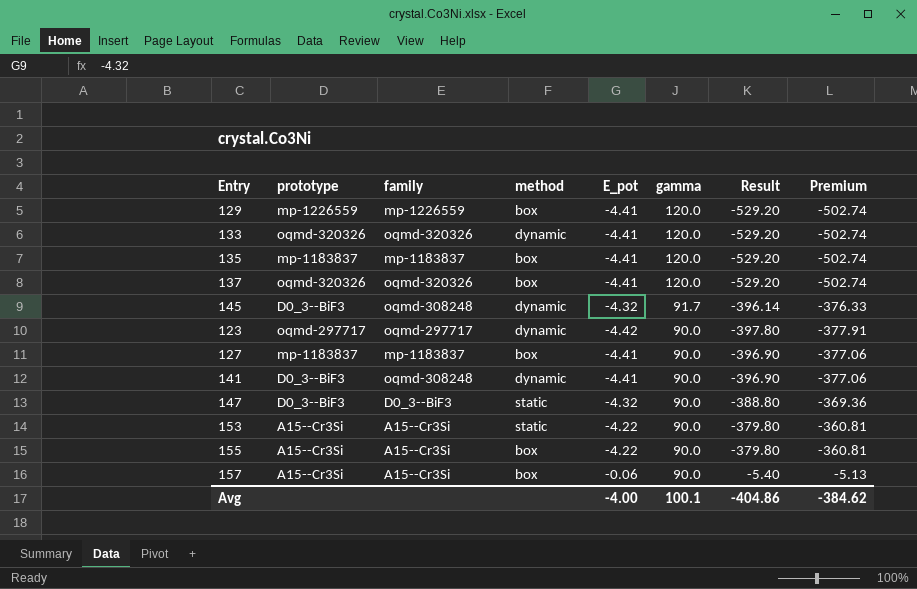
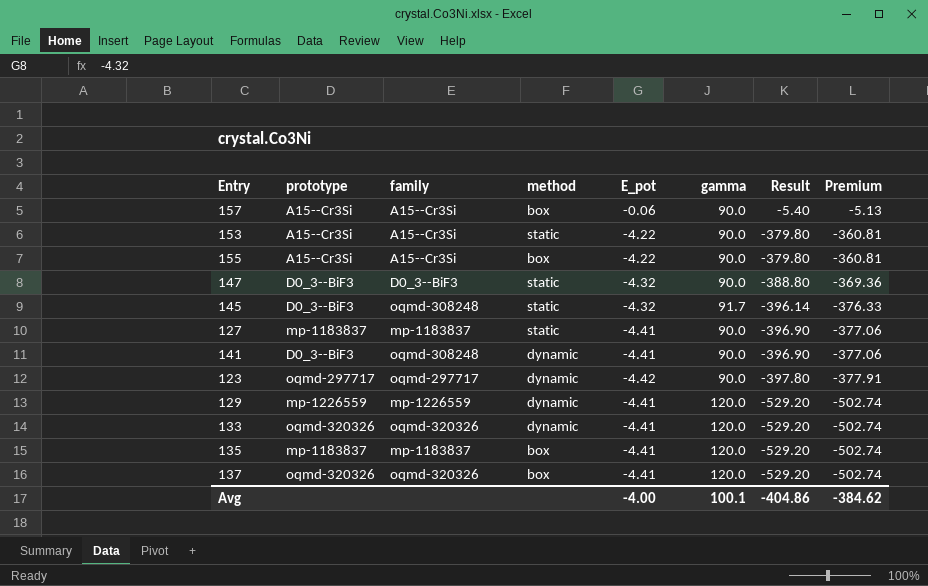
row order: gamma descending -> Result descending
145 | method: dynamic -> static
127 | method: box -> static
129 | method: box -> dynamic

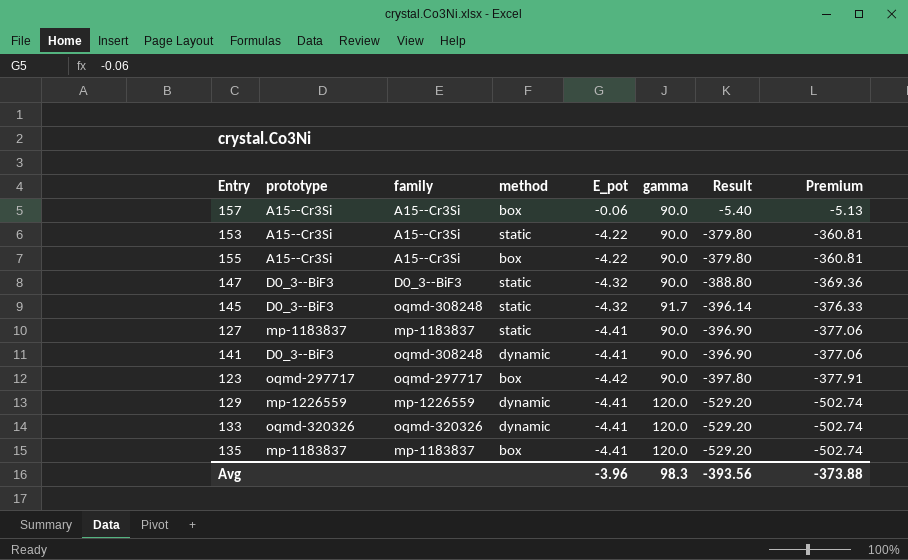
row 137: oqmd-320326 | oqmd-320326 | box | -4.41 | 120.0 | -529.20 | -502.74 -> none
123 | method: dynamic -> box
Avg | E_pot: -4.00 -> -3.96
Avg | gamma: 100.1 -> 98.3
Avg | Result: -404.86 -> -393.56
Avg | Premium: -384.62 -> -373.88

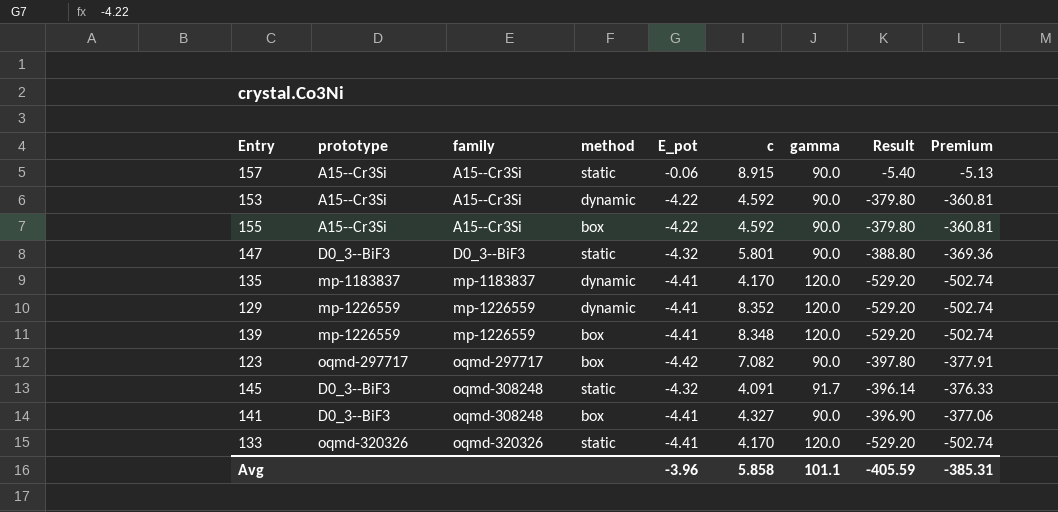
row order: Result descending -> family ascending
column c | position: none -> 6
row 127: mp-1183837 | mp-1183837 | static | -4.41 | 90.0 | -396.90 | -377.06 -> none
157 | method: box -> static
153 | method: static -> dynamic
135 | method: box -> dynamic
row 139: none -> mp-1226559 | mp-1226559 | box | -4.41 | 8.348 | 120.0 | -529.20 | -502.74
141 | method: dynamic -> box
133 | method: dynamic -> static
Avg | gamma: 98.3 -> 101.1
Avg | Result: -393.56 -> -405.59
Avg | Premium: -373.88 -> -385.31

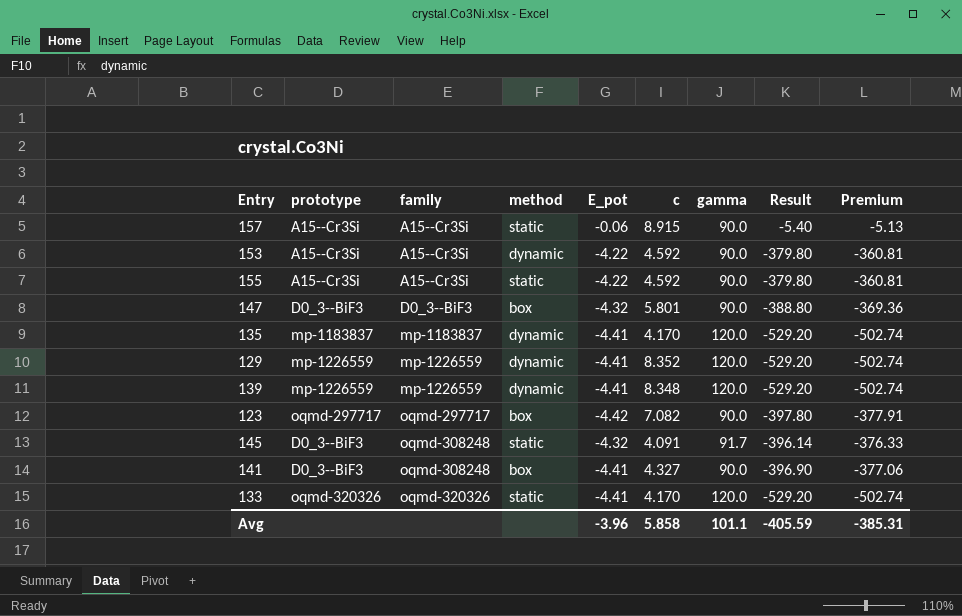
155 | method: box -> static
147 | method: static -> box
139 | method: box -> dynamic

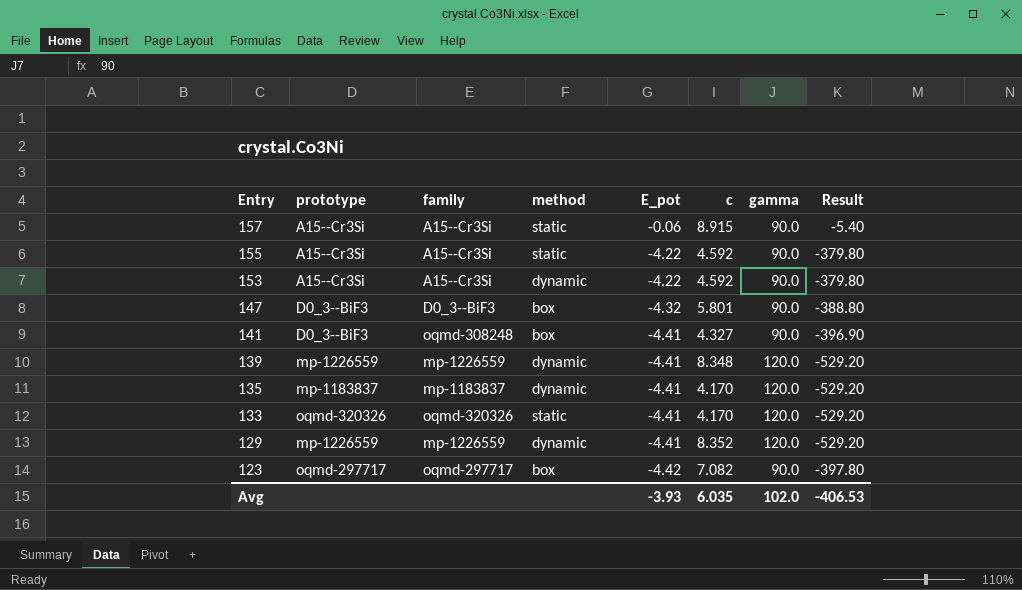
row order: family ascending -> Entry descending
column Premium | formula: [Result] * 0.95 -> none
row 145: D0_3--BiF3 | oqmd-308248 | static | -4.32 | 4.091 | 91.7 | -396.14 | -376.33 -> none
Avg | E_pot: -3.96 -> -3.93
Avg | c: 5.858 -> 6.035
Avg | gamma: 101.1 -> 102.0
Avg | Result: -405.59 -> -406.53

